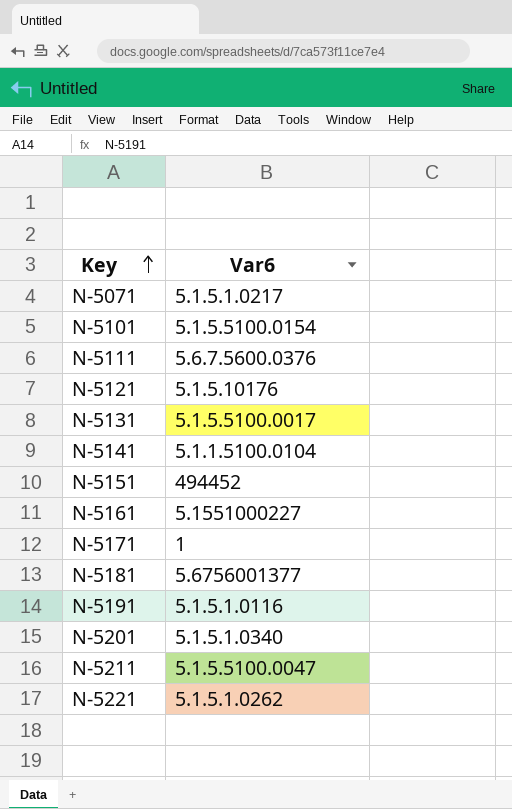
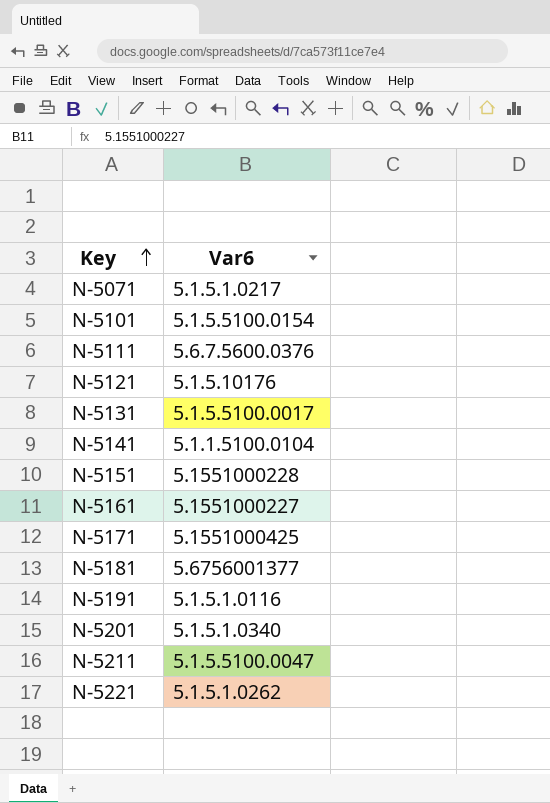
N-5151 | Var6: 494452 -> 5.1551000228
N-5171 | Var6: 1 -> 5.1551000425

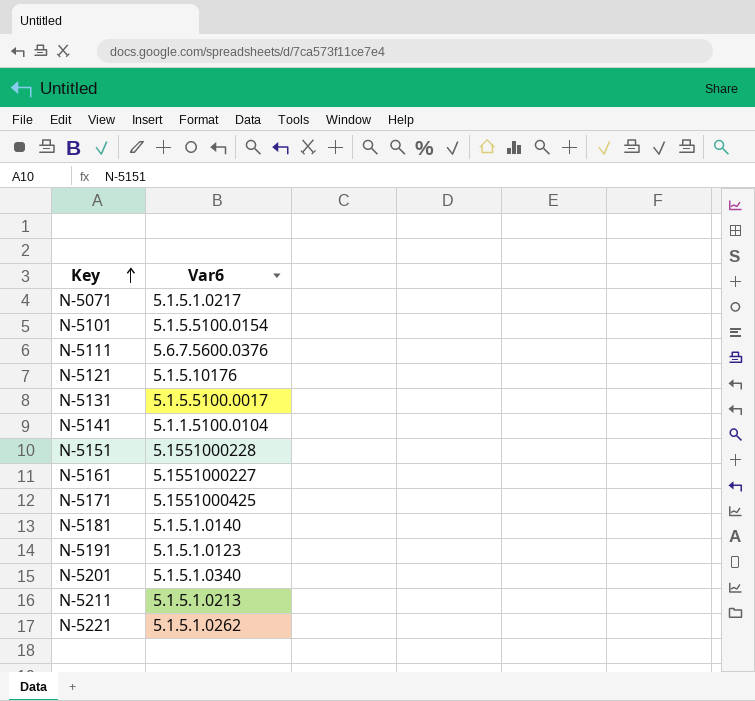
N-5181 | Var6: 5.6756001377 -> 5.1.5.1.0140
N-5191 | Var6: 5.1.5.1.0116 -> 5.1.5.1.0123
N-5211 | Var6: 5.1.5.5100.0047 -> 5.1.5.1.0213

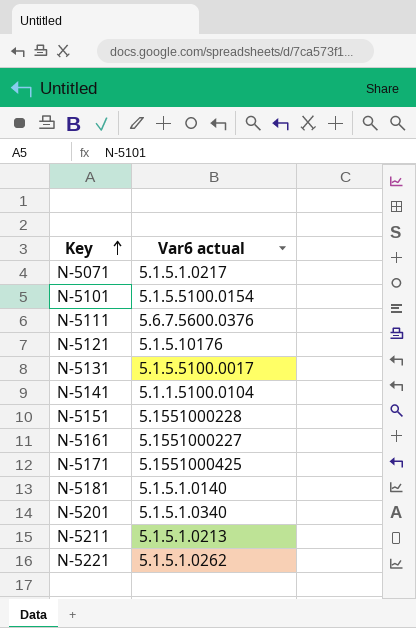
column name: Var6 -> Var6 actual
row N-5191: 5.1.5.1.0123 -> none

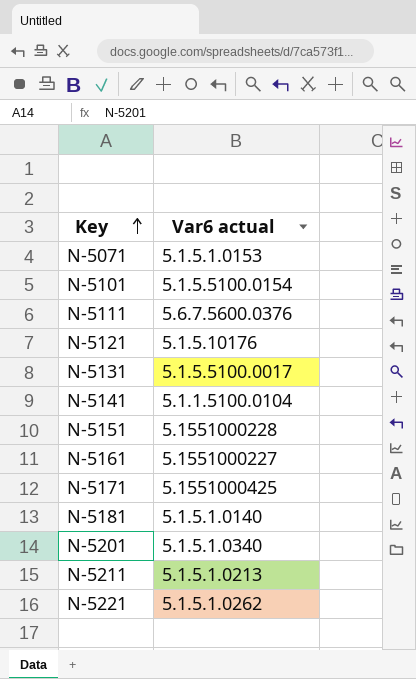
N-5071 | Var6 actual: 5.1.5.1.0217 -> 5.1.5.1.0153

